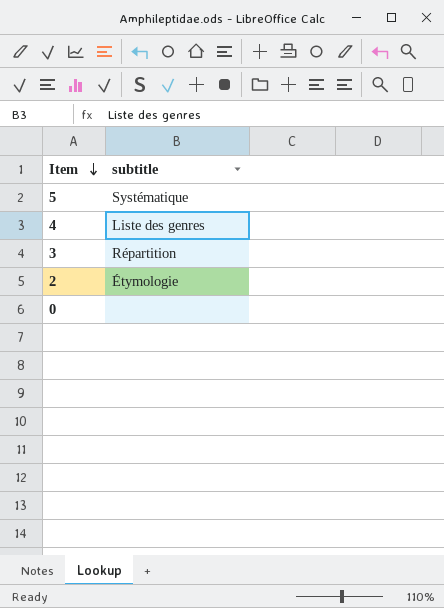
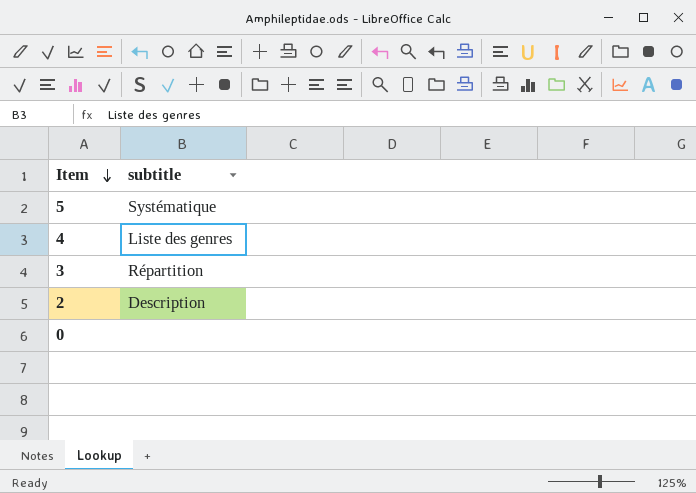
2 | subtitle: Étymologie -> Description

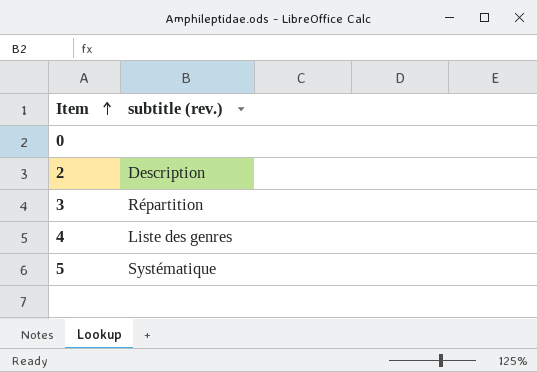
row order: Item descending -> Item ascending
column name: subtitle -> subtitle (rev.)

